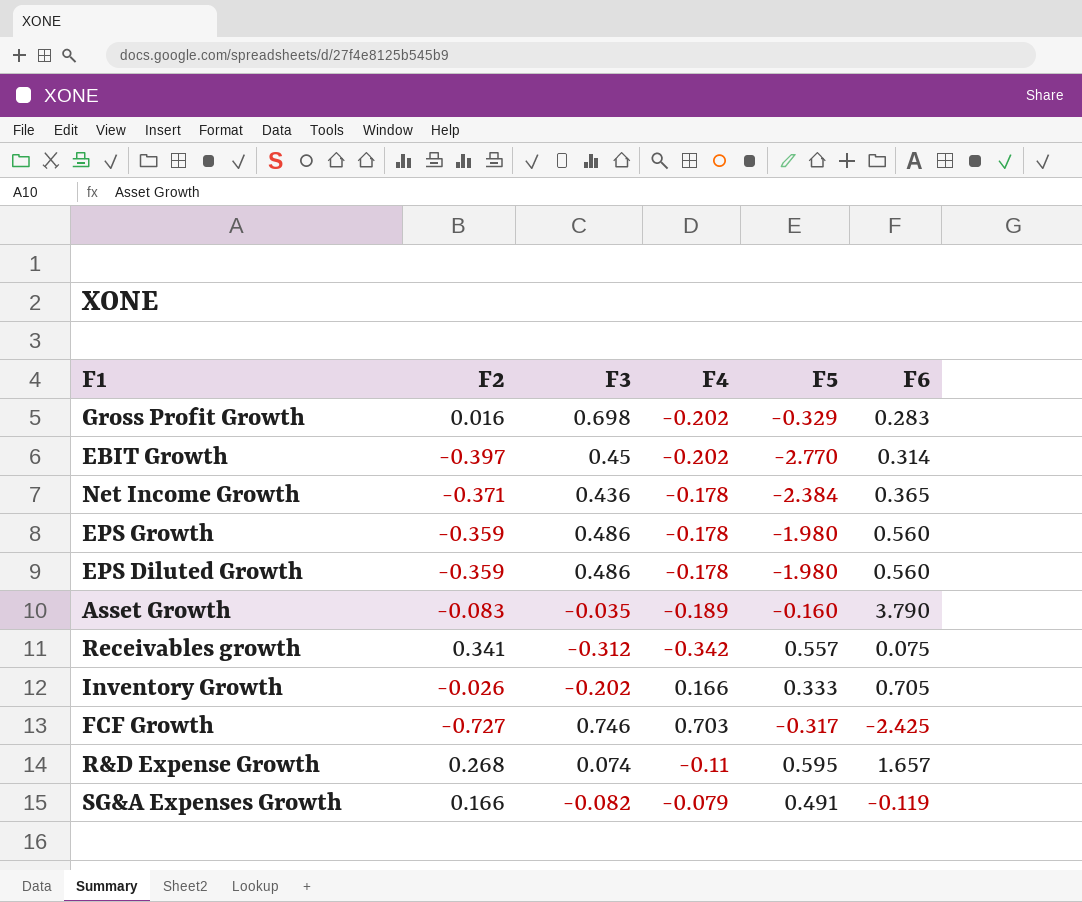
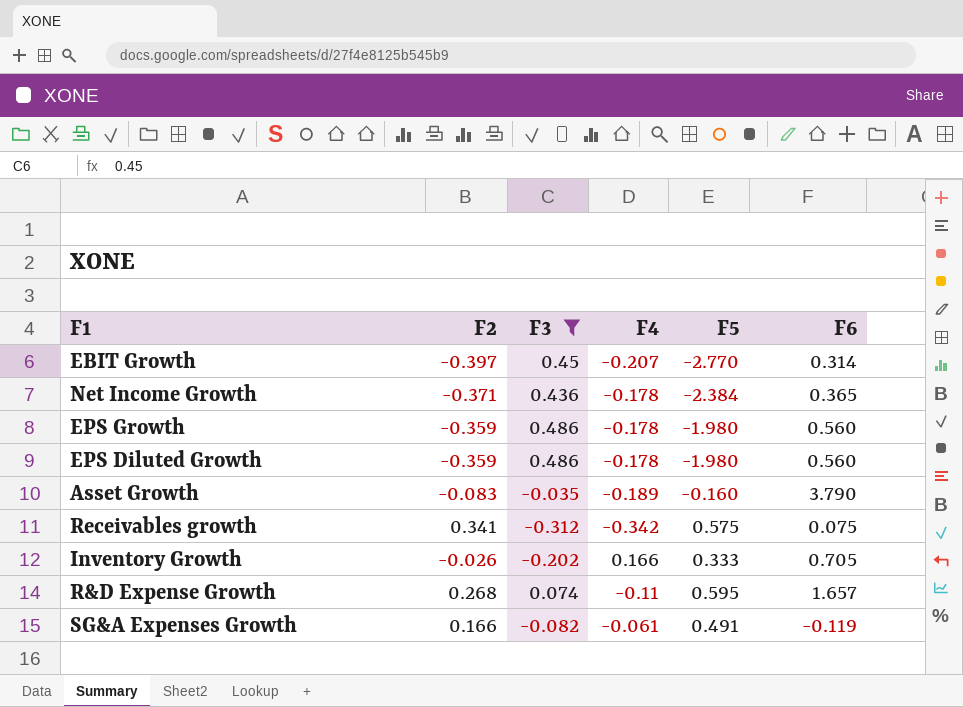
filter: none -> F3 <= 0.486
EBIT Growth | F4: -0.202 -> -0.207
Receivables growth | F5: 0.557 -> 0.575
SG&A Expenses Growth | F4: -0.079 -> -0.061

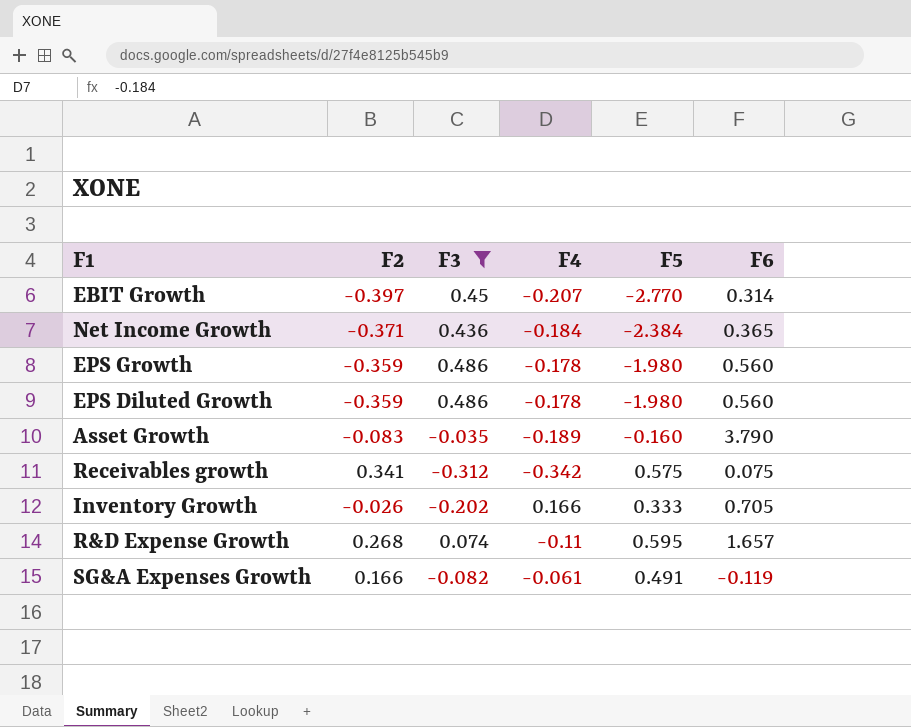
Net Income Growth | F4: -0.178 -> -0.184

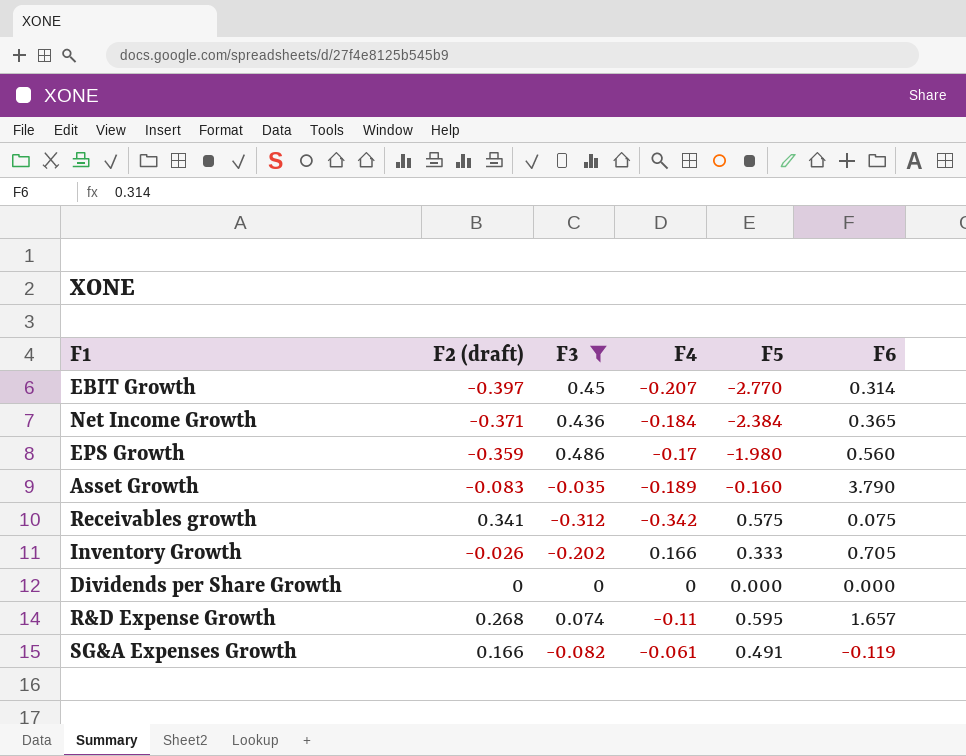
column name: F2 -> F2 (draft)
row EPS Diluted Growth: -0.359 | 0.486 | -0.178 | -1.980 | 0.560 -> none
EPS Growth | F4: -0.178 -> -0.17
row Dividends per Share Growth: none -> 0 | 0 | 0 | 0.000 | 0.000

